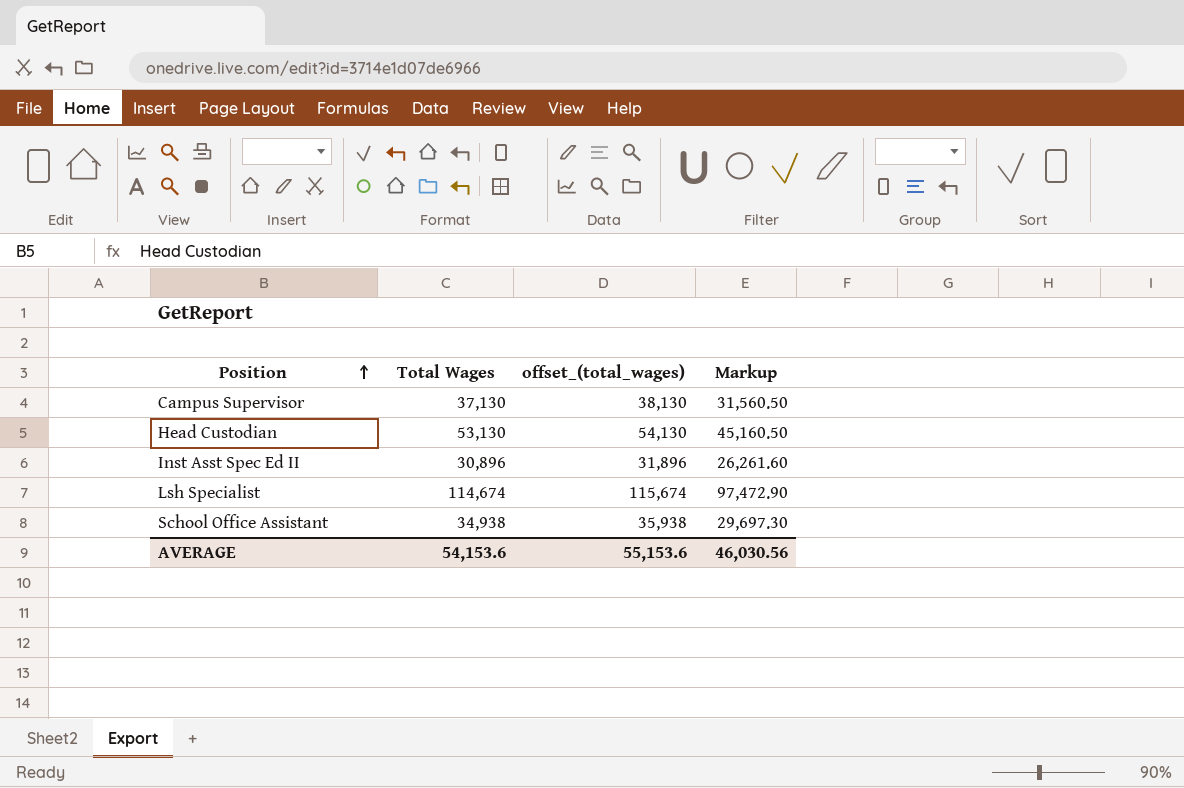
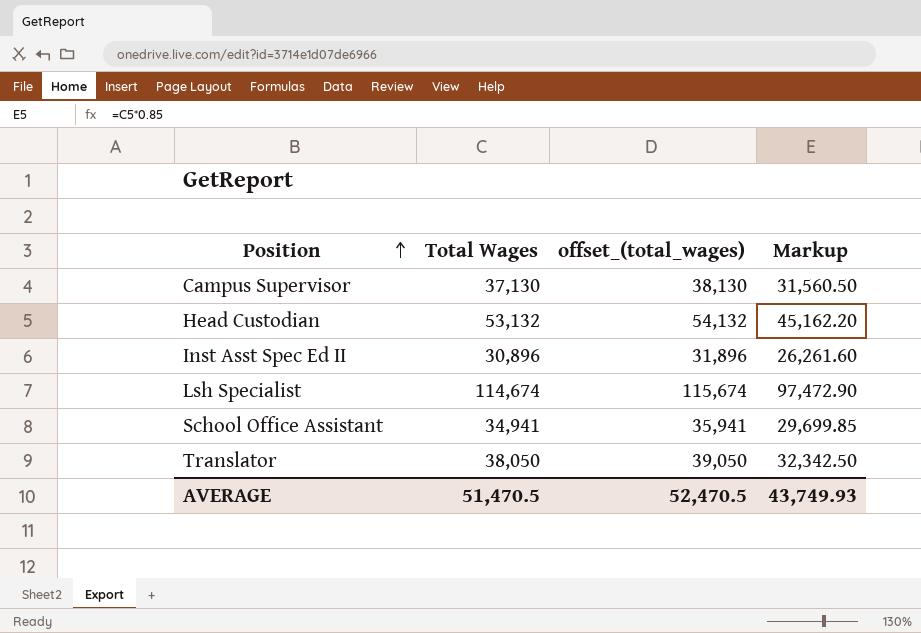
Head Custodian | Total Wages: 53,130 -> 53,132
Head Custodian | offset_(total_wages): 54,130 -> 54,132
Head Custodian | Markup: 45,160.50 -> 45,162.20
School Office Assistant | Total Wages: 34,938 -> 34,941
School Office Assistant | offset_(total_wages): 35,938 -> 35,941
School Office Assistant | Markup: 29,697.30 -> 29,699.85
row Translator: none -> 38,050 | 39,050 | 32,342.50
AVERAGE | Total Wages: 54,153.6 -> 51,470.5
AVERAGE | offset_(total_wages): 55,153.6 -> 52,470.5
AVERAGE | Markup: 46,030.56 -> 43,749.93

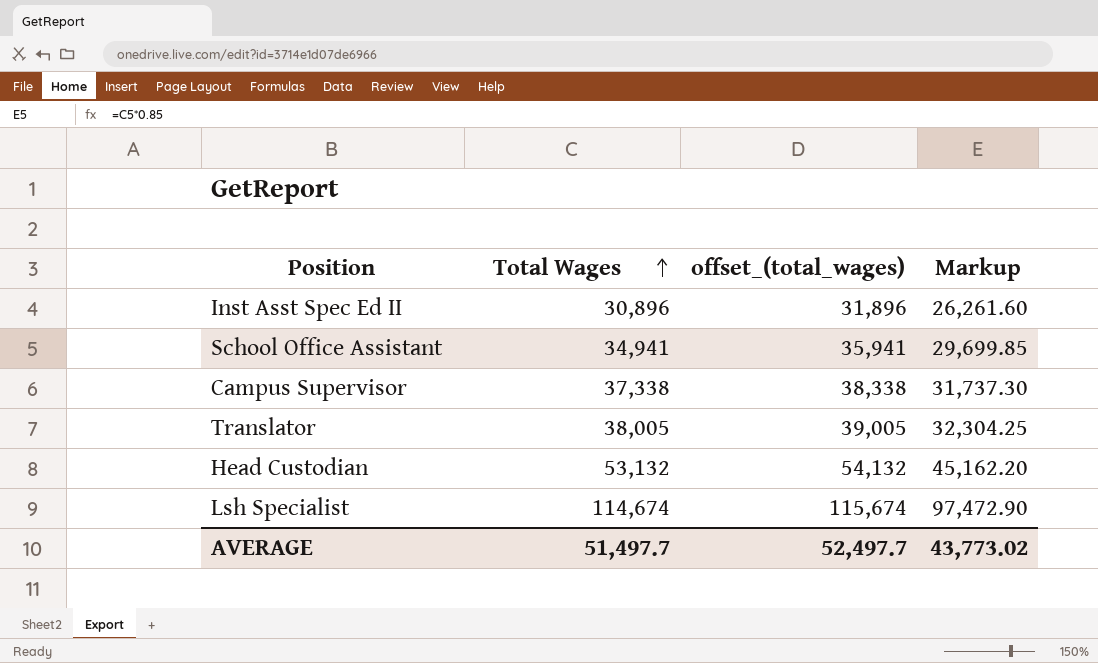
row order: Position ascending -> Total Wages ascending
Campus Supervisor | Total Wages: 37,130 -> 37,338
Campus Supervisor | offset_(total_wages): 38,130 -> 38,338
Campus Supervisor | Markup: 31,560.50 -> 31,737.30
Translator | Total Wages: 38,050 -> 38,005
Translator | offset_(total_wages): 39,050 -> 39,005
Translator | Markup: 32,342.50 -> 32,304.25
AVERAGE | Total Wages: 51,470.5 -> 51,497.7
AVERAGE | offset_(total_wages): 52,470.5 -> 52,497.7
AVERAGE | Markup: 43,749.93 -> 43,773.02

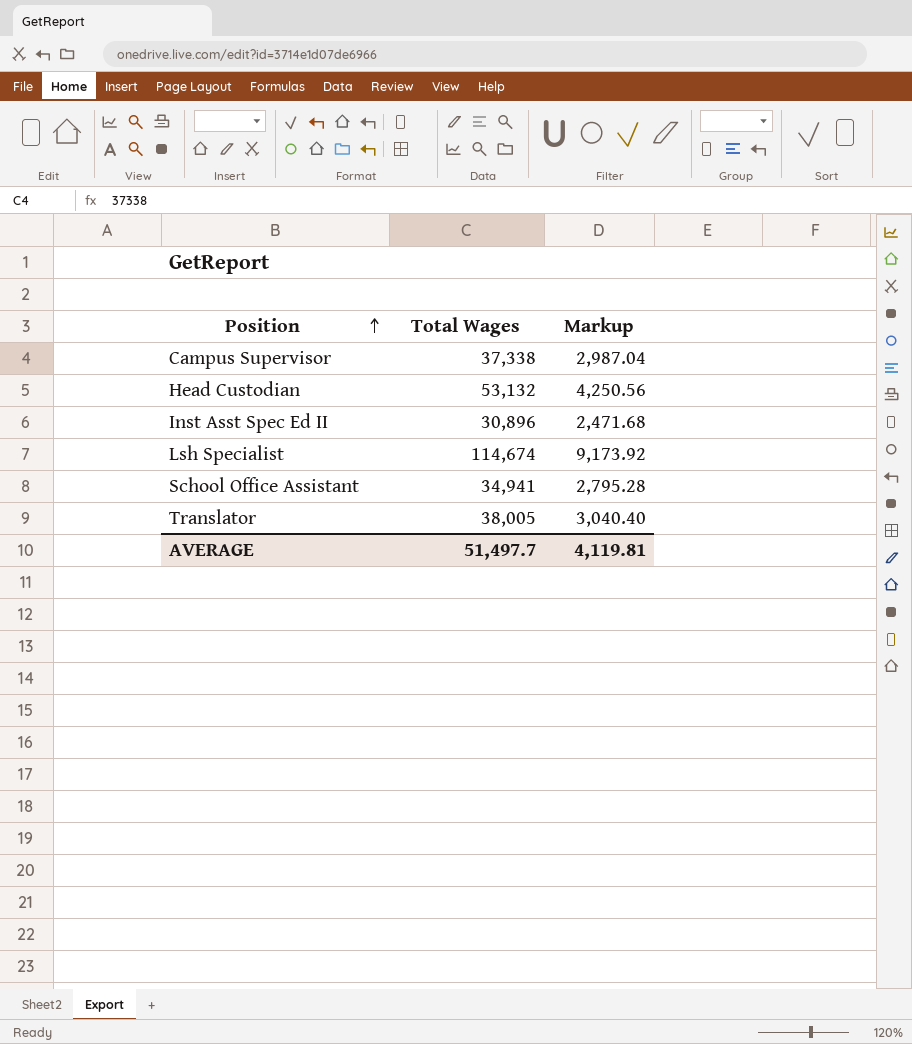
row order: Total Wages ascending -> Position ascending
column offset_(total_wages) | formula: [Total Wages] + 1000 -> none
column Markup | formula: [Total Wages] * 0.85 -> [Total Wages] * 0.08
AVERAGE | Markup: 43,773.02 -> 4,119.81

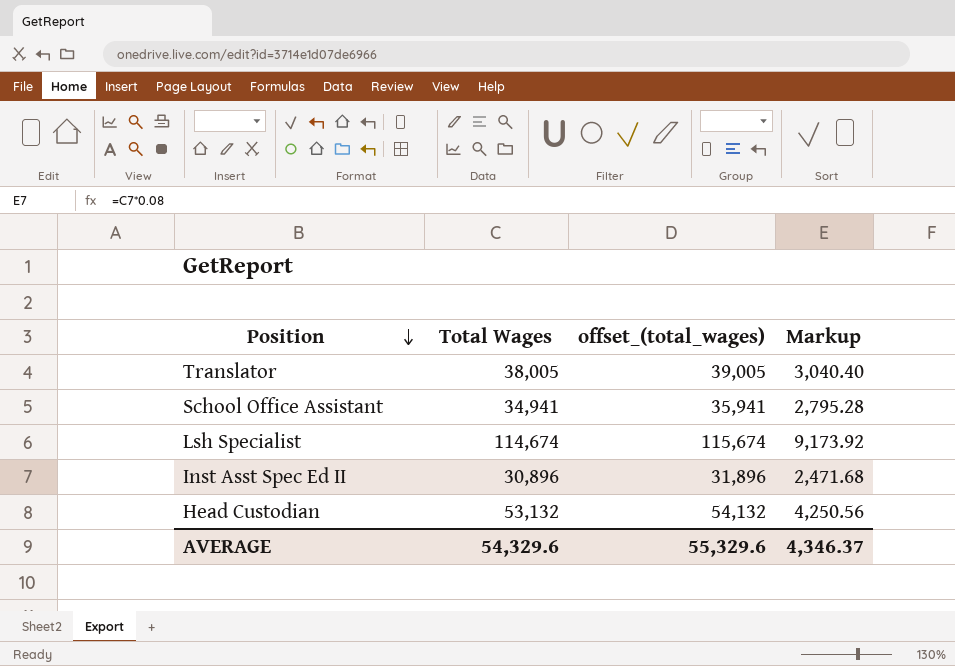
row order: Position ascending -> Position descending
column offset_(total_wages) | formula: none -> [Total Wages] + 1000
row Campus Supervisor: 37,338 | 2,987.04 -> none
AVERAGE | Total Wages: 51,497.7 -> 54,329.6
AVERAGE | Markup: 4,119.81 -> 4,346.37

